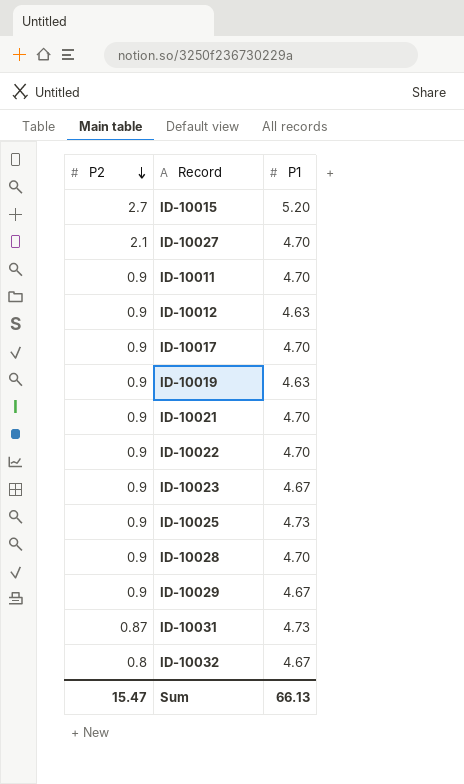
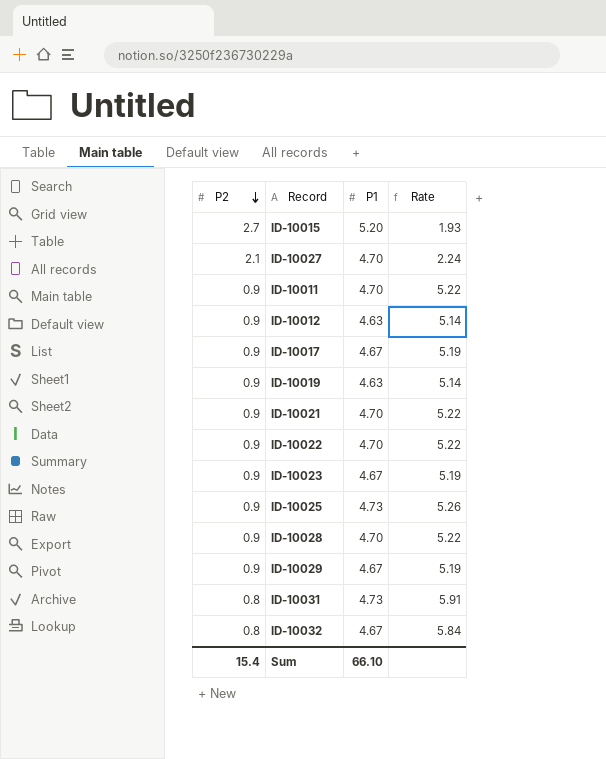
column Rate | formula: none -> [P1] / [P2]
ID-10017 | P1: 4.70 -> 4.67
ID-10031 | P2: 0.87 -> 0.8
Sum | P2: 15.47 -> 15.4
Sum | P1: 66.13 -> 66.10

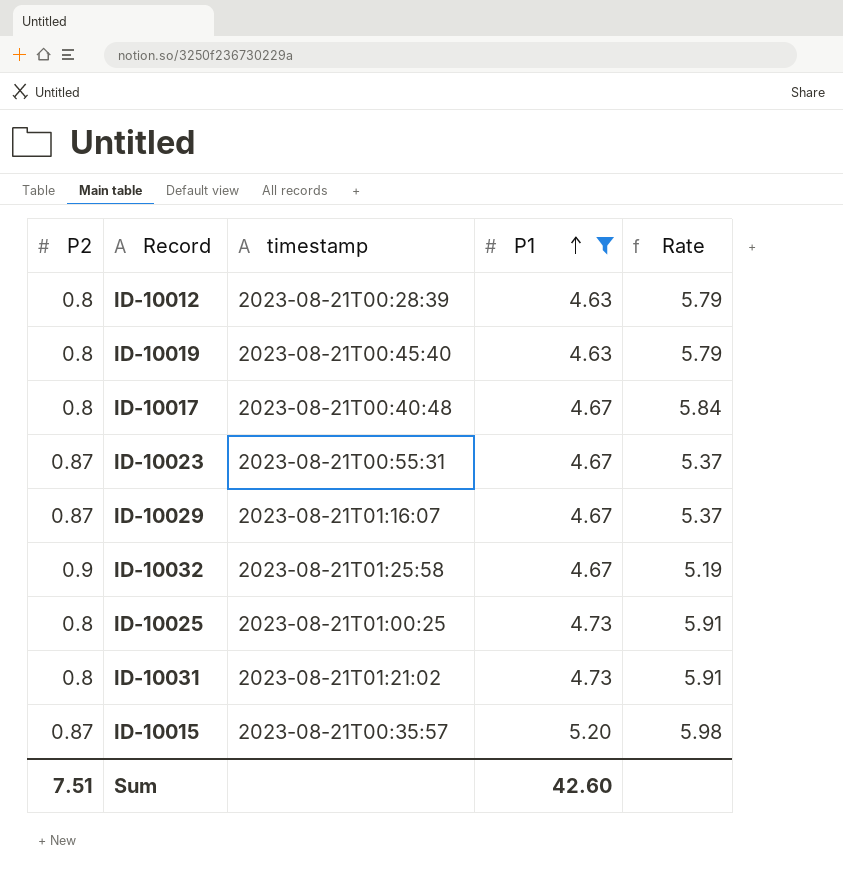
filter: none -> P1 != 4.70
row order: P2 descending -> P1 ascending
column timestamp | position: none -> 3
ID-10012 | P2: 0.9 -> 0.8
ID-10012 | Rate: 5.14 -> 5.79
ID-10019 | P2: 0.9 -> 0.8
ID-10019 | Rate: 5.14 -> 5.79
ID-10017 | P2: 0.9 -> 0.8
ID-10017 | Rate: 5.19 -> 5.84
ID-10023 | P2: 0.9 -> 0.87
ID-10023 | Rate: 5.19 -> 5.37
ID-10029 | P2: 0.9 -> 0.87
ID-10029 | Rate: 5.19 -> 5.37
ID-10032 | P2: 0.8 -> 0.9
ID-10032 | Rate: 5.84 -> 5.19
ID-10025 | P2: 0.9 -> 0.8
ID-10025 | Rate: 5.26 -> 5.91
ID-10015 | P2: 2.7 -> 0.87
ID-10015 | Rate: 1.93 -> 5.98
Sum | P2: 15.4 -> 7.51
Sum | P1: 66.10 -> 42.60

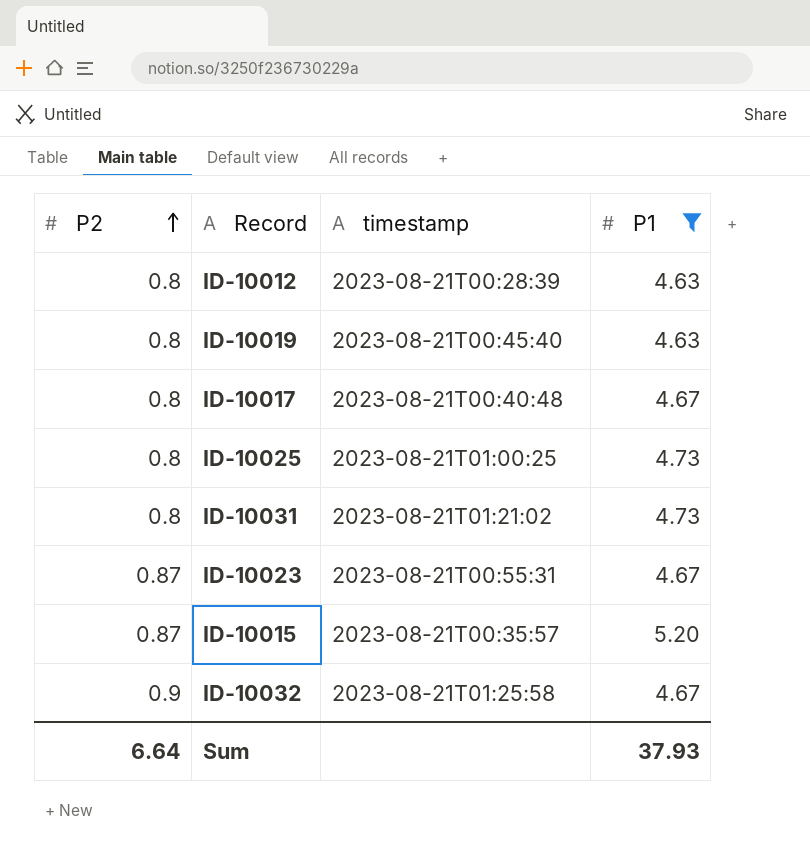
row order: P1 ascending -> P2 ascending
column Rate | formula: [P1] / [P2] -> none
row ID-10029: 0.87 | 2023-08-21T01:16:07 | 4.67 | 5.37 -> none
Sum | P2: 7.51 -> 6.64
Sum | P1: 42.60 -> 37.93

